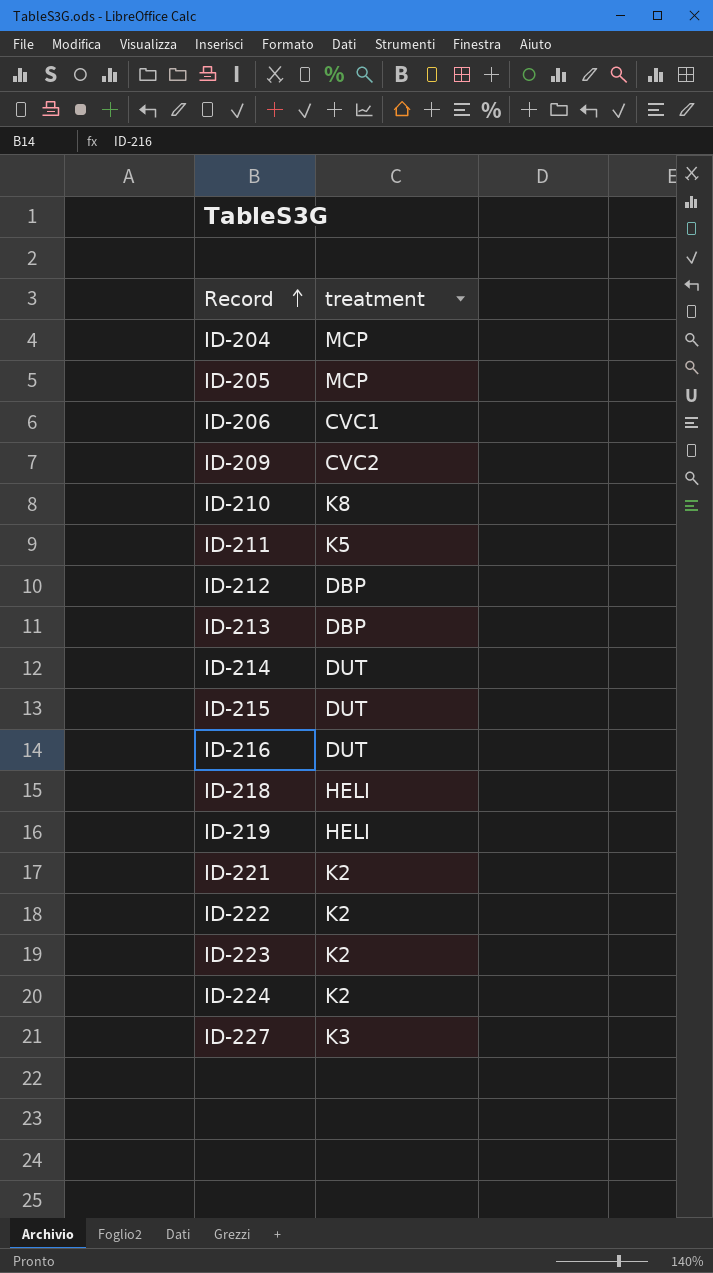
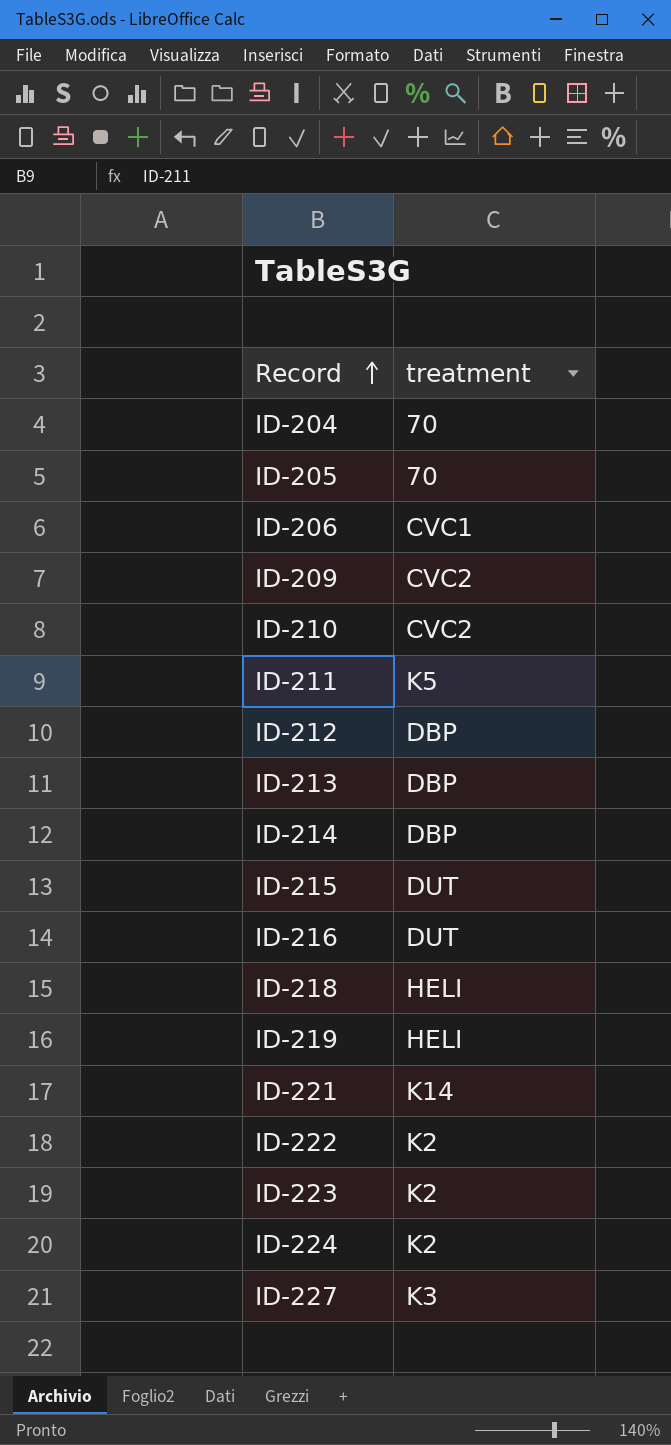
ID-204 | treatment: MCP -> 70
ID-205 | treatment: MCP -> 70
ID-210 | treatment: K8 -> CVC2
ID-214 | treatment: DUT -> DBP
ID-221 | treatment: K2 -> K14

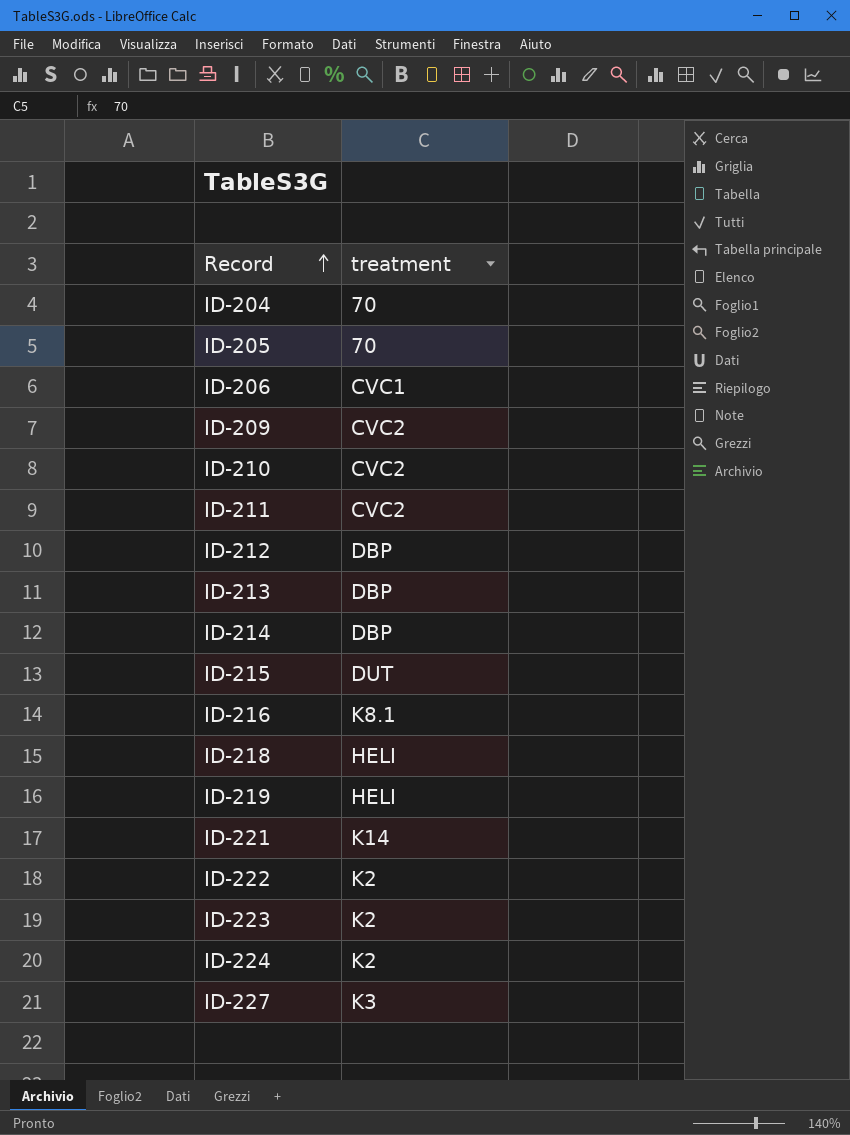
ID-211 | treatment: K5 -> CVC2
ID-216 | treatment: DUT -> K8.1

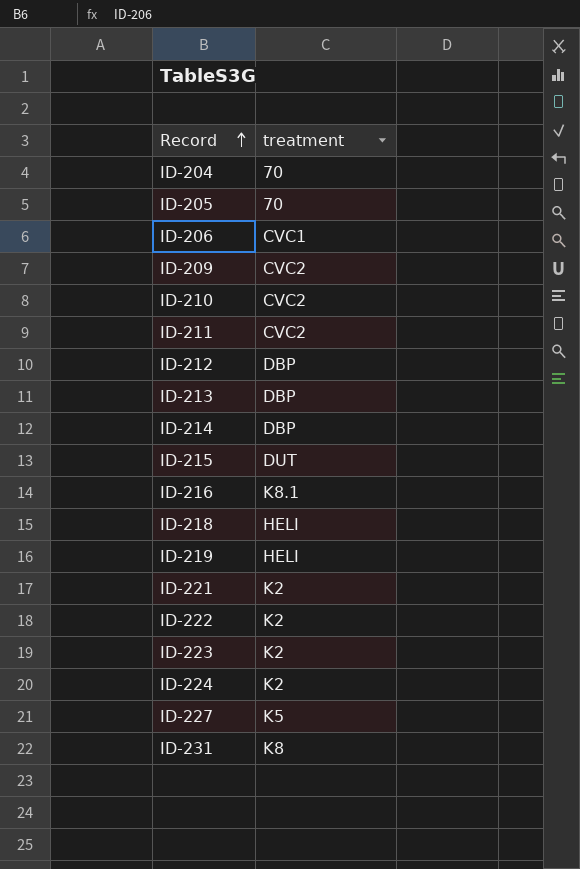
ID-221 | treatment: K14 -> K2
ID-227 | treatment: K3 -> K5
row ID-231: none -> K8

